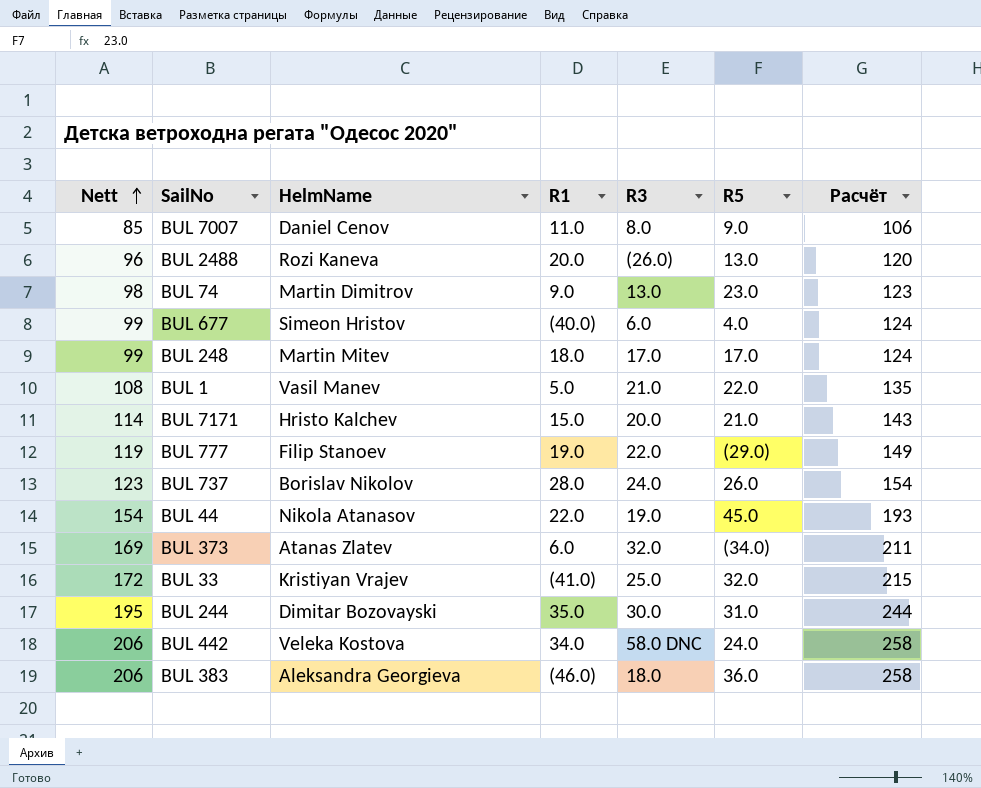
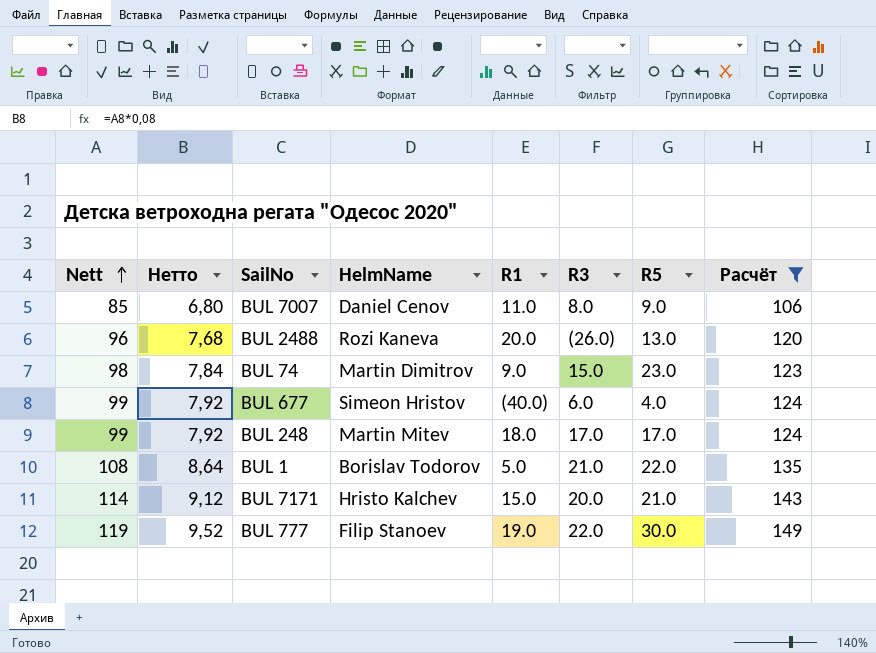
filter: none -> Расчёт <= 149
column Нетто | formula: none -> [Nett] * 0,08
BUL 74 | R3: 13.0 -> 15.0
BUL 1 | HelmName: Vasil Manev -> Borislav Todorov
BUL 777 | R5: (29.0) -> 30.0

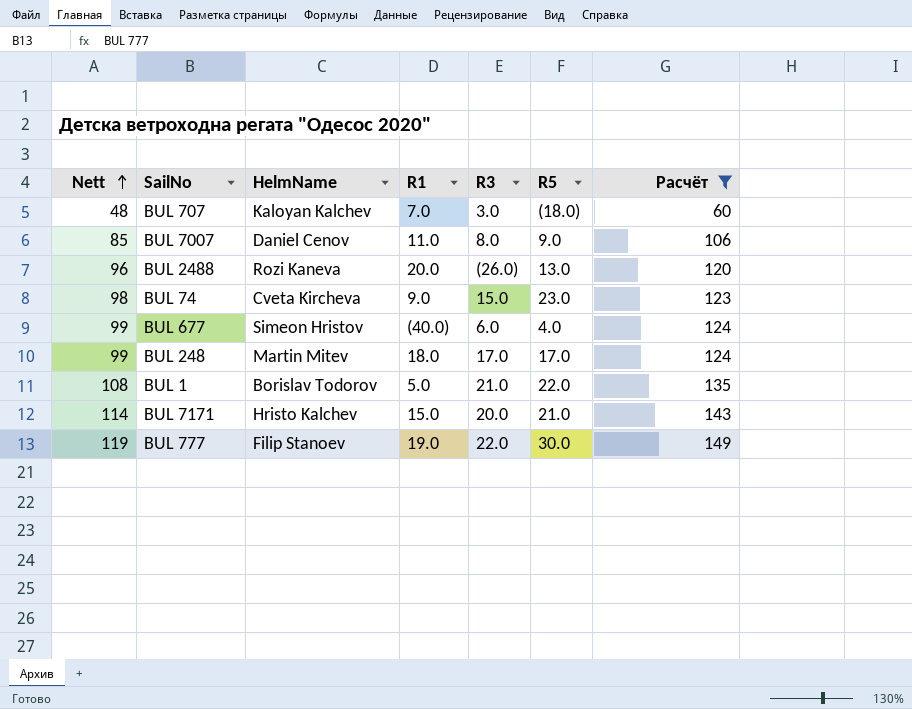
column Нетто | formula: [Nett] * 0,08 -> none
row BUL 707: none -> 48 | Kaloyan Kalchev | 7.0 | 3.0 | (18.0) | 60
BUL 74 | HelmName: Martin Dimitrov -> Cveta Kircheva

